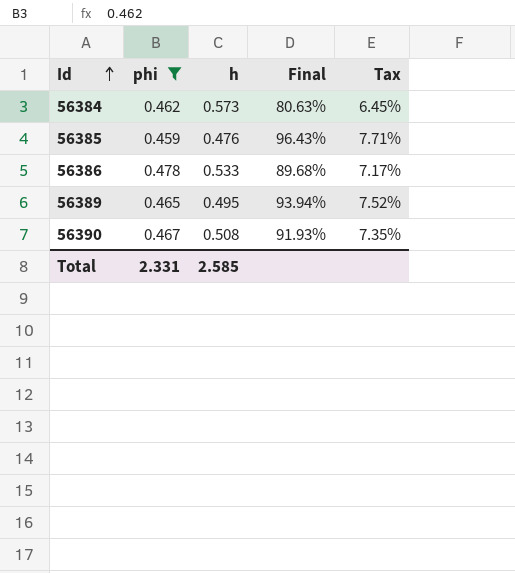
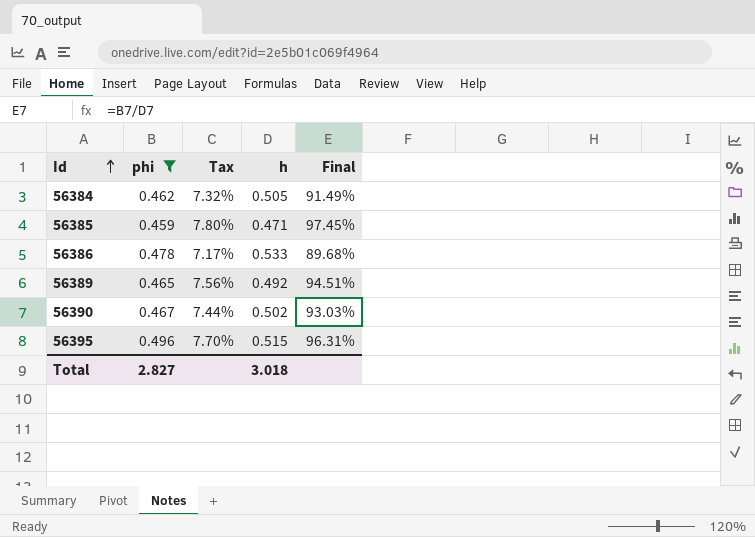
column Tax | position: 5 -> 3
56384 | Tax: 6.45% -> 7.32%
56384 | h: 0.573 -> 0.505
56384 | Final: 80.63% -> 91.49%
56385 | Tax: 7.71% -> 7.80%
56385 | h: 0.476 -> 0.471
56385 | Final: 96.43% -> 97.45%
56389 | Tax: 7.52% -> 7.56%
56389 | h: 0.495 -> 0.492
56389 | Final: 93.94% -> 94.51%
56390 | Tax: 7.35% -> 7.44%
56390 | h: 0.508 -> 0.502
56390 | Final: 91.93% -> 93.03%
row 56395: none -> 0.496 | 7.70% | 0.515 | 96.31%
Total | phi: 2.331 -> 2.827
Total | h: 2.585 -> 3.018

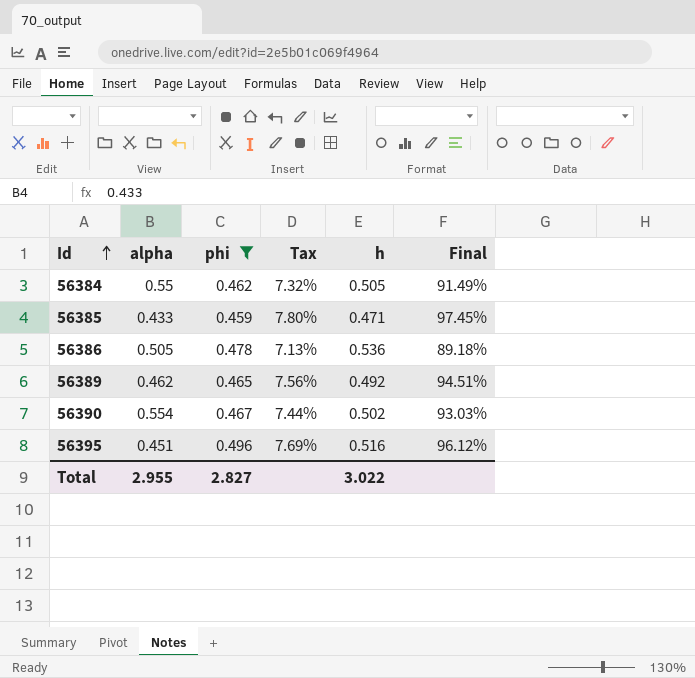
column alpha | position: none -> 2
56386 | Tax: 7.17% -> 7.13%
56386 | h: 0.533 -> 0.536
56386 | Final: 89.68% -> 89.18%
56395 | Tax: 7.70% -> 7.69%
56395 | h: 0.515 -> 0.516
56395 | Final: 96.31% -> 96.12%
Total | h: 3.018 -> 3.022

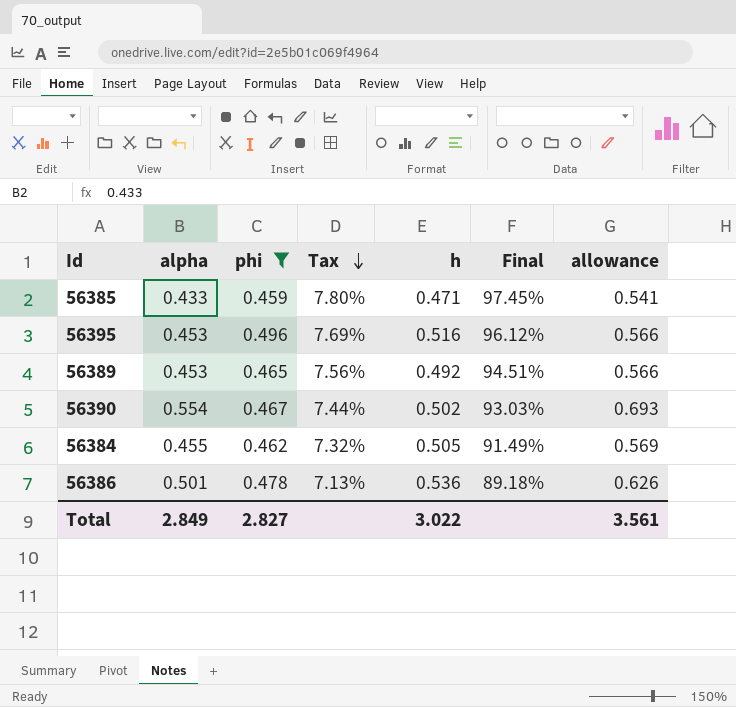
row order: Id ascending -> Tax descending
column allowance | formula: none -> [alpha] * 1.25
56395 | alpha: 0.451 -> 0.453
56389 | alpha: 0.462 -> 0.453
56384 | alpha: 0.55 -> 0.455
56386 | alpha: 0.505 -> 0.501
Total | alpha: 2.955 -> 2.849

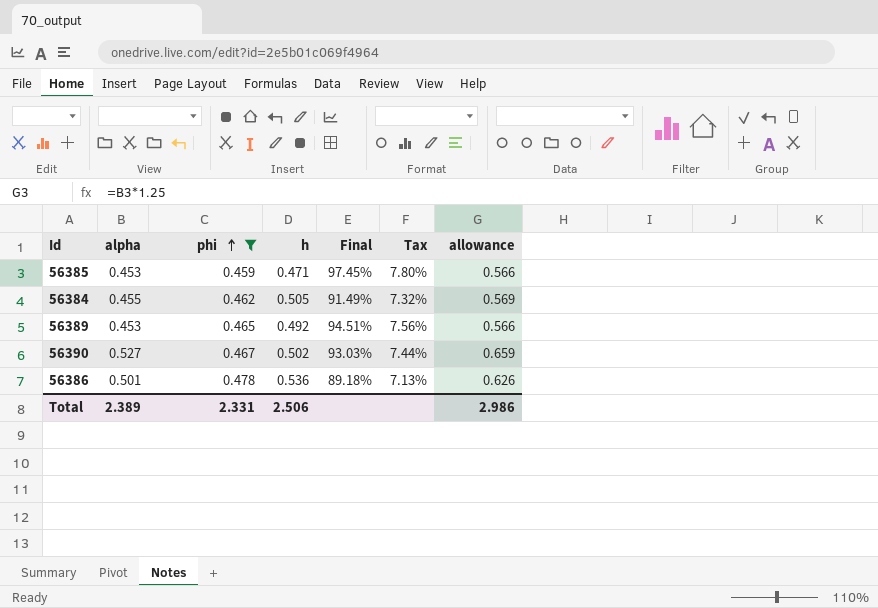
row order: Tax descending -> phi ascending
column Tax | position: 4 -> 6
row 56395: 0.453 | 0.496 | 7.69% | 0.516 | 96.12% | 0.566 -> none
56385 | alpha: 0.433 -> 0.453
56385 | allowance: 0.541 -> 0.566
56390 | alpha: 0.554 -> 0.527
56390 | allowance: 0.693 -> 0.659
Total | alpha: 2.849 -> 2.389
Total | phi: 2.827 -> 2.331
Total | h: 3.022 -> 2.506
Total | allowance: 3.561 -> 2.986

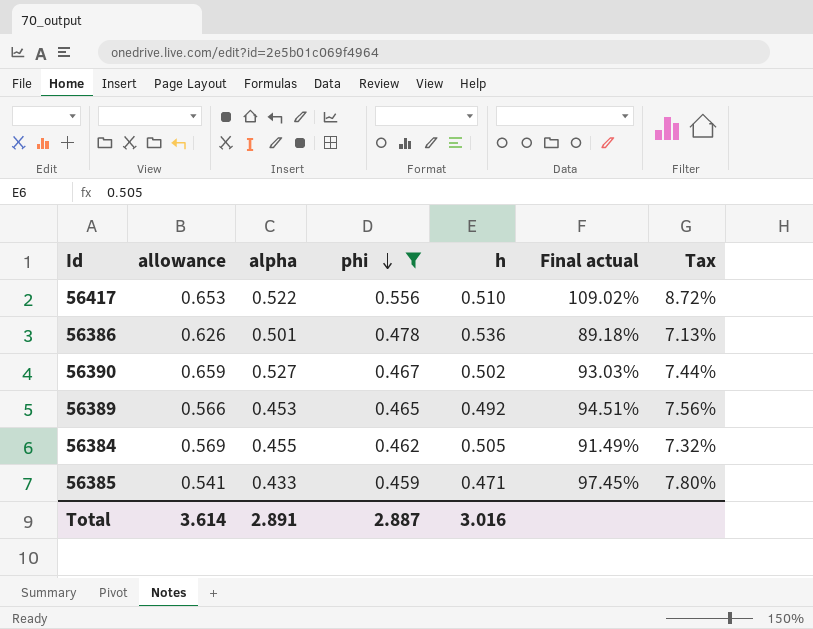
row order: phi ascending -> phi descending
column allowance | position: 7 -> 2
column name: Final -> Final actual
row 56417: none -> 0.653 | 0.522 | 0.556 | 0.510 | 109.02% | 8.72%
56385 | allowance: 0.566 -> 0.541
56385 | alpha: 0.453 -> 0.433
Total | allowance: 2.986 -> 3.614
Total | alpha: 2.389 -> 2.891
Total | phi: 2.331 -> 2.887
Total | h: 2.506 -> 3.016

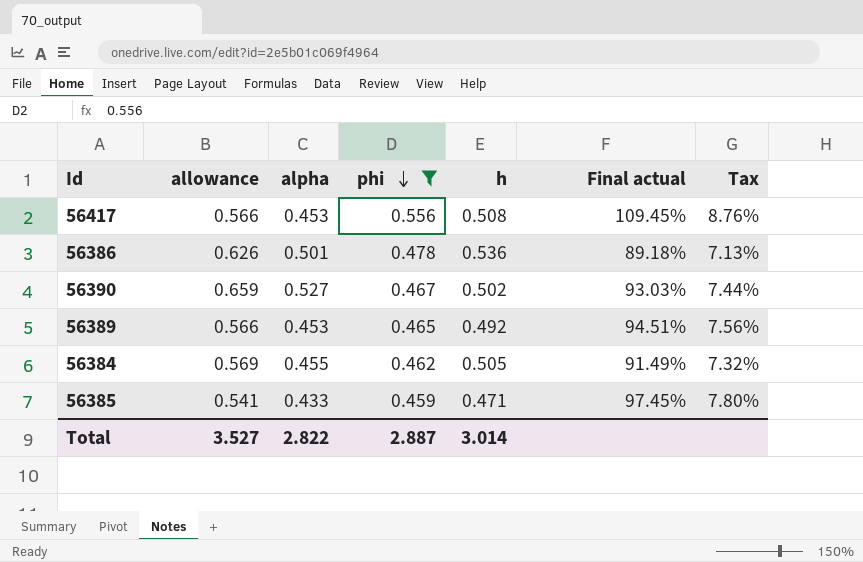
56417 | allowance: 0.653 -> 0.566
56417 | alpha: 0.522 -> 0.453
56417 | h: 0.510 -> 0.508
56417 | Final actual: 109.02% -> 109.45%
56417 | Tax: 8.72% -> 8.76%
Total | allowance: 3.614 -> 3.527
Total | alpha: 2.891 -> 2.822
Total | h: 3.016 -> 3.014

